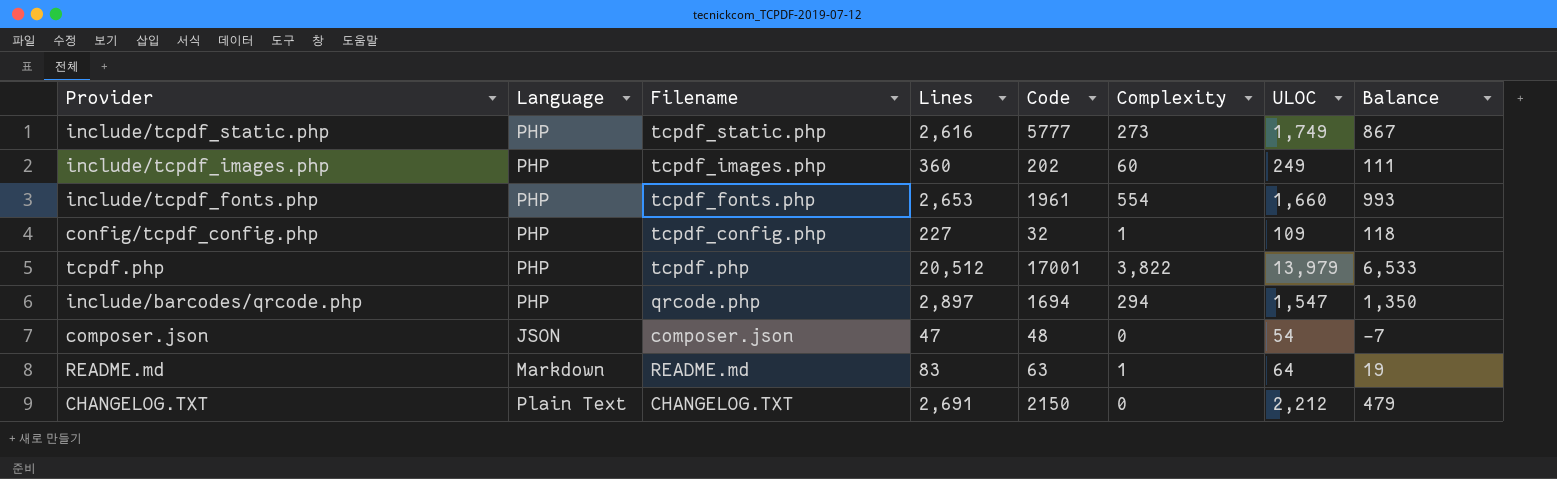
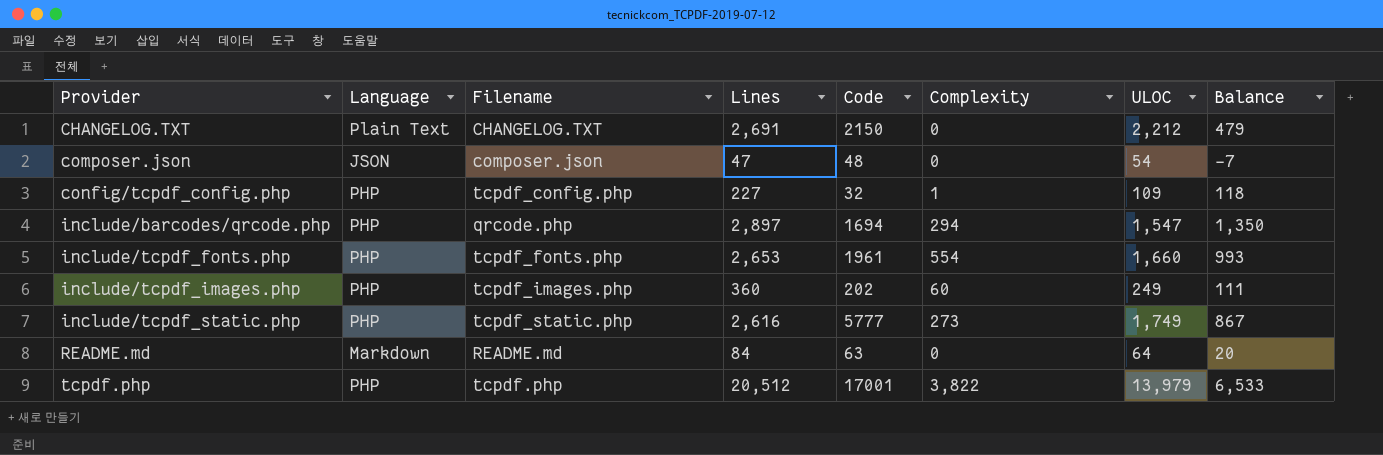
row order: none -> Provider ascending
README.md | Lines: 83 -> 84
README.md | Complexity: 1 -> 0
README.md | Balance: 19 -> 20

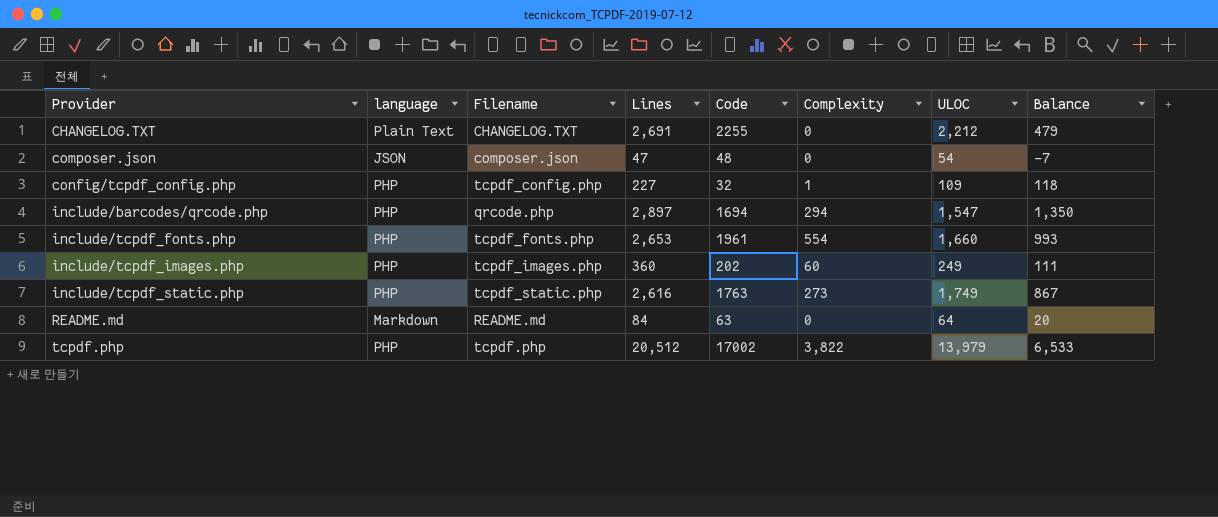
column name: Language -> language
CHANGELOG.TXT | Code: 2150 -> 2255
include/tcpdf_static.php | Code: 5777 -> 1763
tcpdf.php | Code: 17001 -> 17002

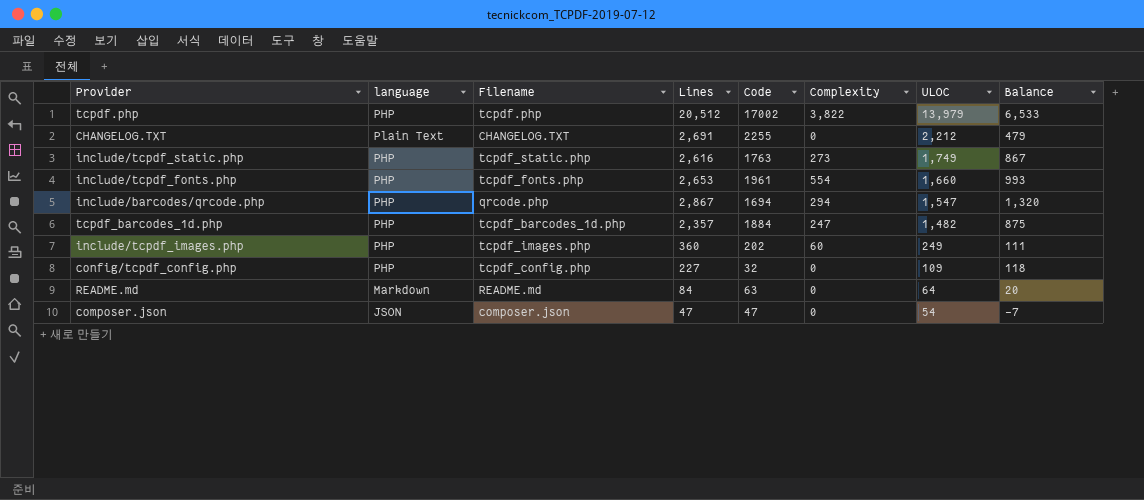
row order: Provider ascending -> ULOC descending
include/barcodes/qrcode.php | Lines: 2,897 -> 2,867
include/barcodes/qrcode.php | Balance: 1,350 -> 1,320
row tcpdf_barcodes_1d.php: none -> PHP | tcpdf_barcodes_1d.php | 2,357 | 1884 | 247 | 1,482 | 875
config/tcpdf_config.php | Complexity: 1 -> 0
composer.json | Code: 48 -> 47

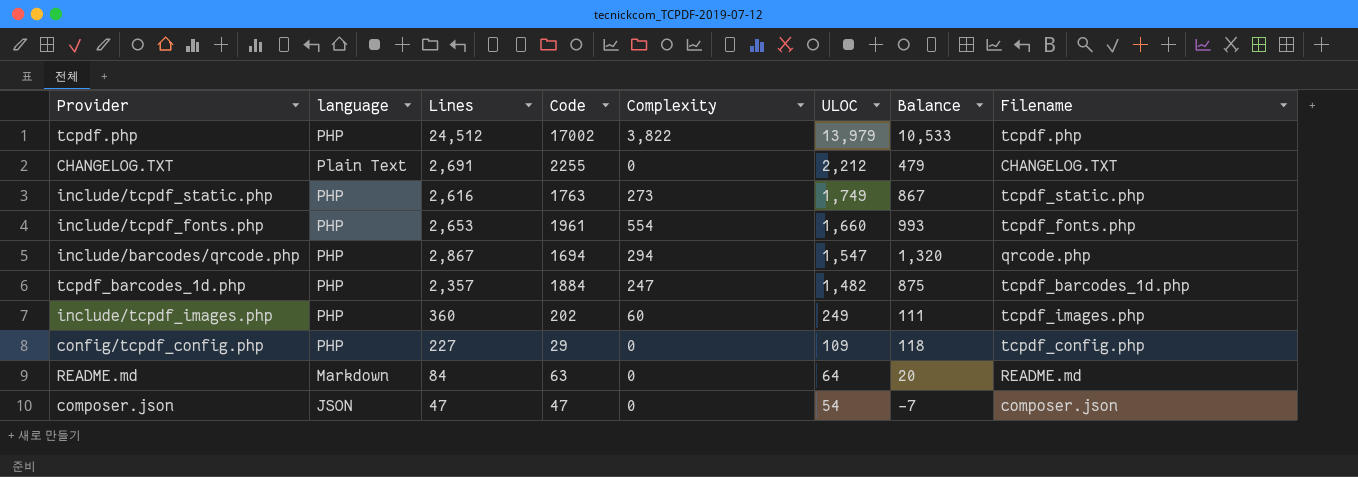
column Filename | position: 3 -> 8
tcpdf.php | Lines: 20,512 -> 24,512
tcpdf.php | Balance: 6,533 -> 10,533
config/tcpdf_config.php | Code: 32 -> 29

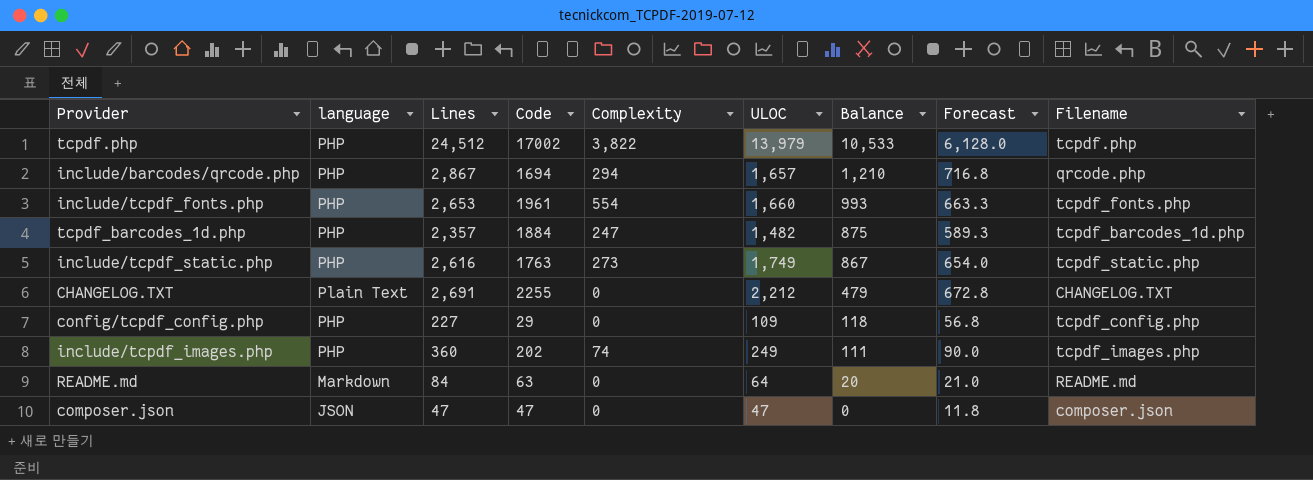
row order: ULOC descending -> Balance descending
column Forecast | formula: none -> [Lines] * 0.25
include/barcodes/qrcode.php | ULOC: 1,547 -> 1,657
include/barcodes/qrcode.php | Balance: 1,320 -> 1,210
include/tcpdf_images.php | Complexity: 60 -> 74
composer.json | ULOC: 54 -> 47
composer.json | Balance: -7 -> 0

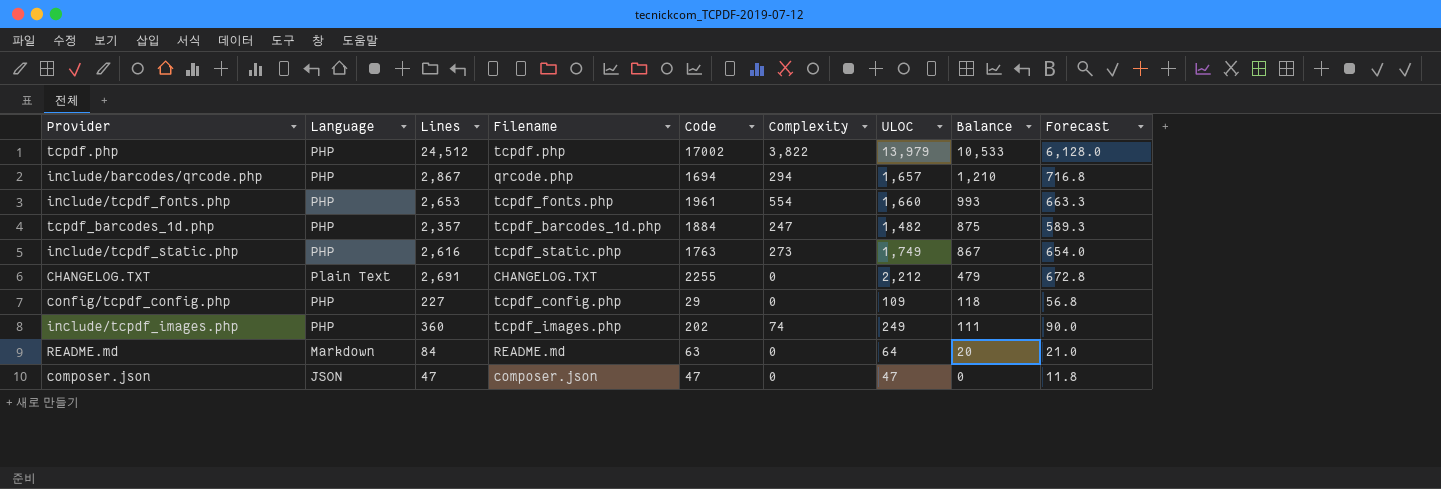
column name: language -> Language
column Filename | position: 9 -> 4

